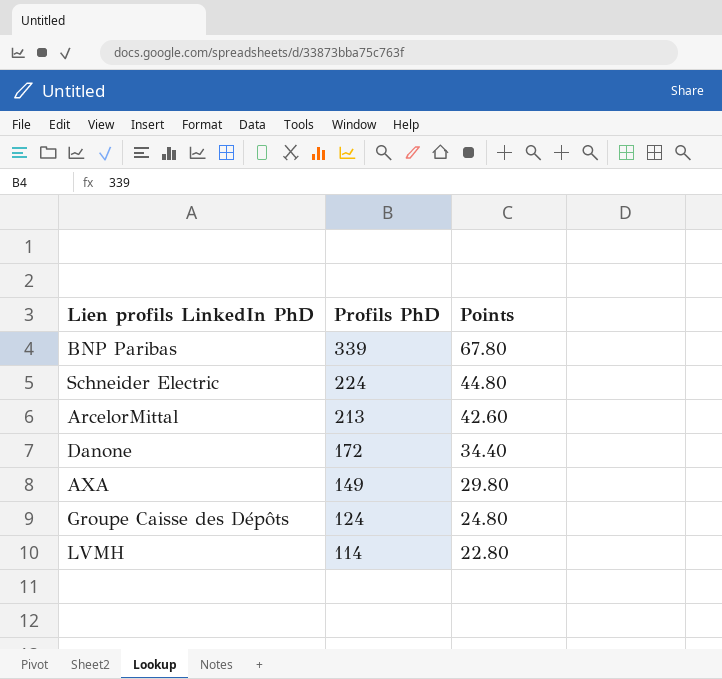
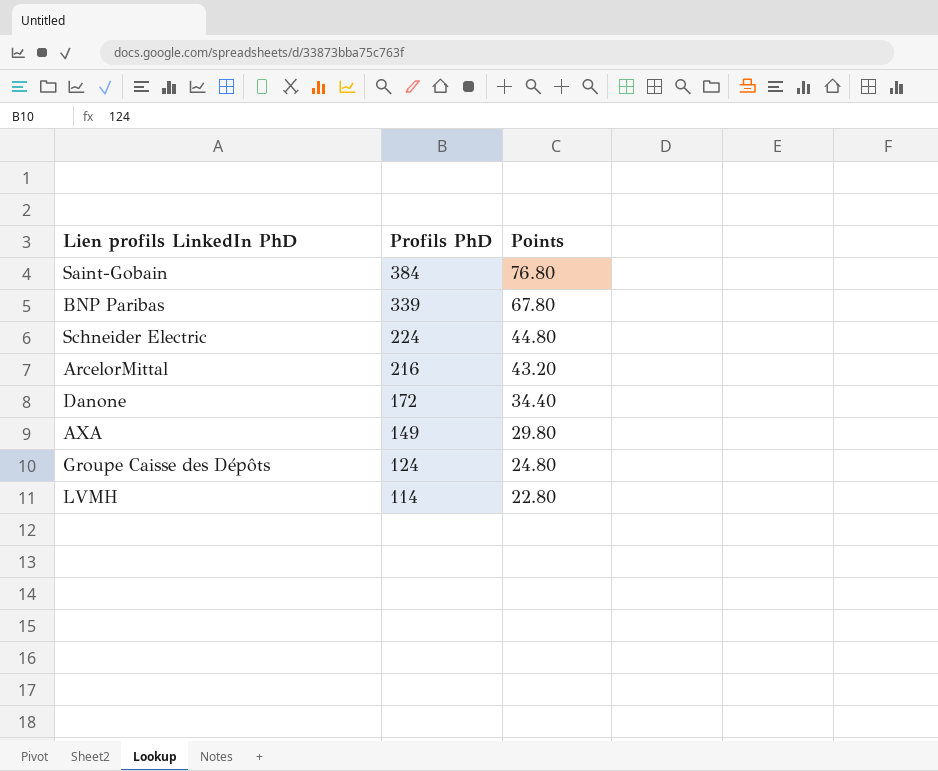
row Saint-Gobain: none -> 384 | 76.80
ArcelorMittal | Profils PhD: 213 -> 216
ArcelorMittal | Points: 42.60 -> 43.20

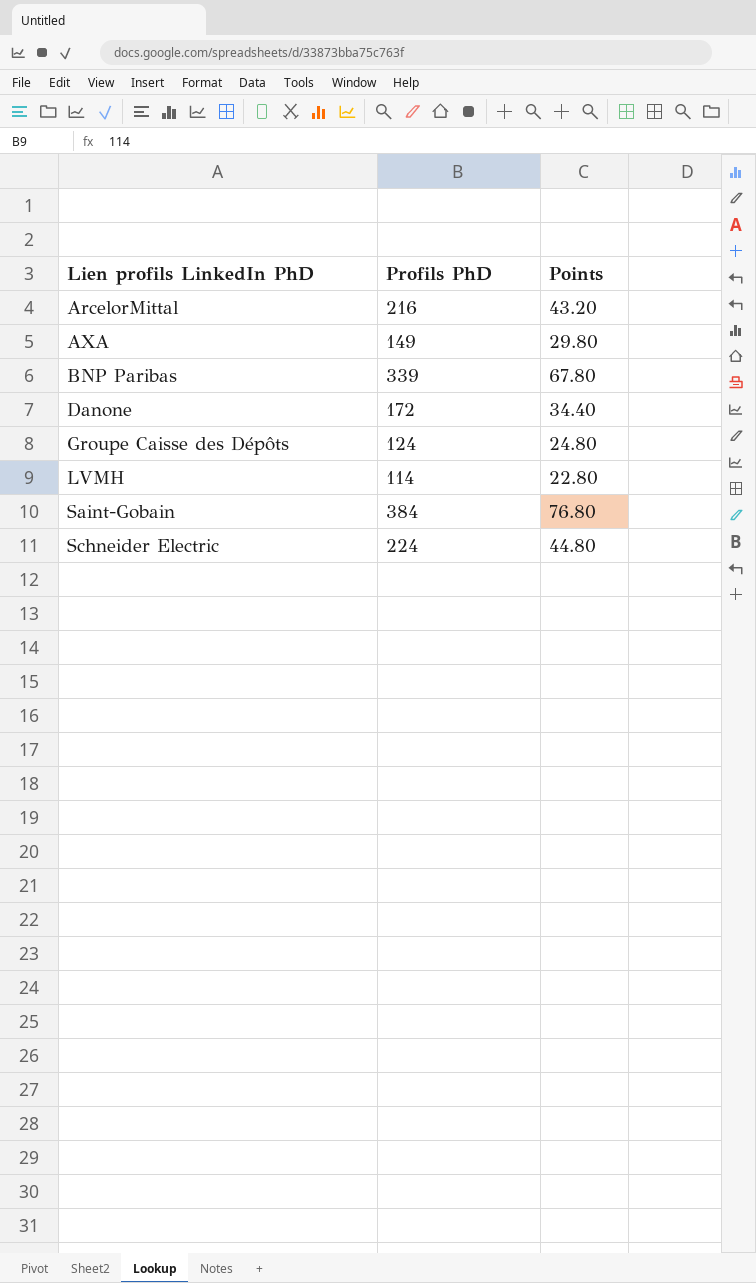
row order: Profils PhD descending -> Lien profils LinkedIn PhD ascending

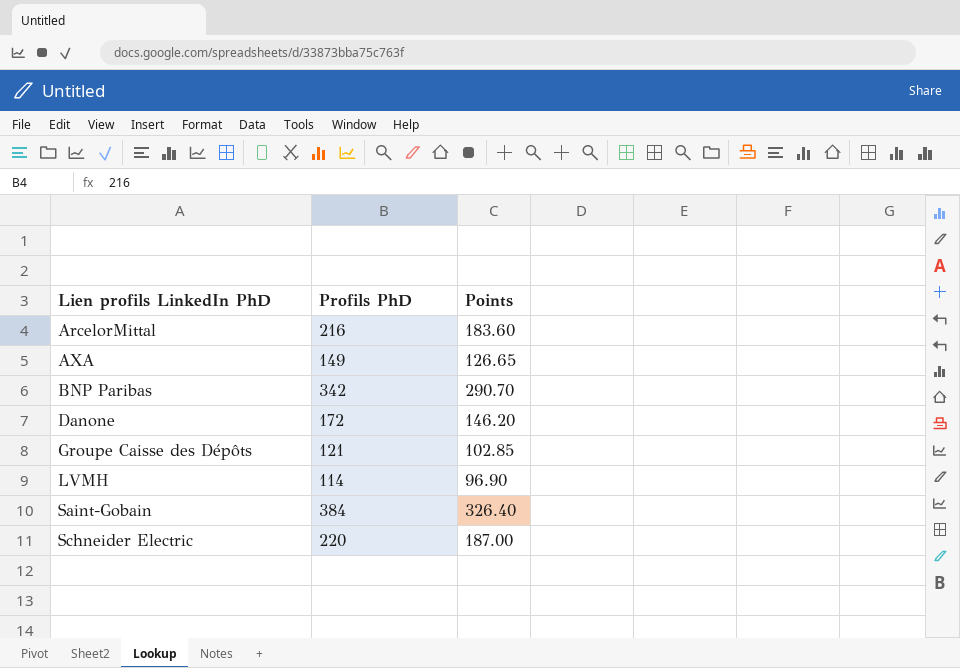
column Points | formula: [Profils PhD] * 0.2 -> [Profils PhD] * 0.85
BNP Paribas | Profils PhD: 339 -> 342
Groupe Caisse des Dépôts | Profils PhD: 124 -> 121
Schneider Electric | Profils PhD: 224 -> 220

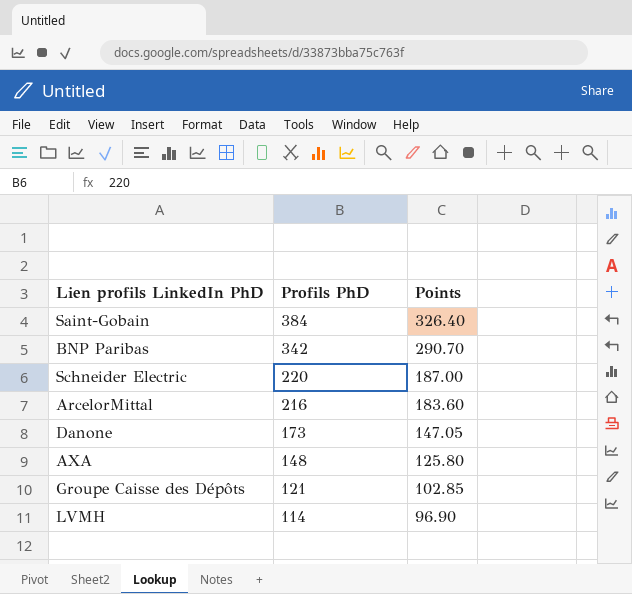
row order: Lien profils LinkedIn PhD ascending -> Profils PhD descending
Danone | Profils PhD: 172 -> 173
Danone | Points: 146.20 -> 147.05
AXA | Profils PhD: 149 -> 148
AXA | Points: 126.65 -> 125.80

